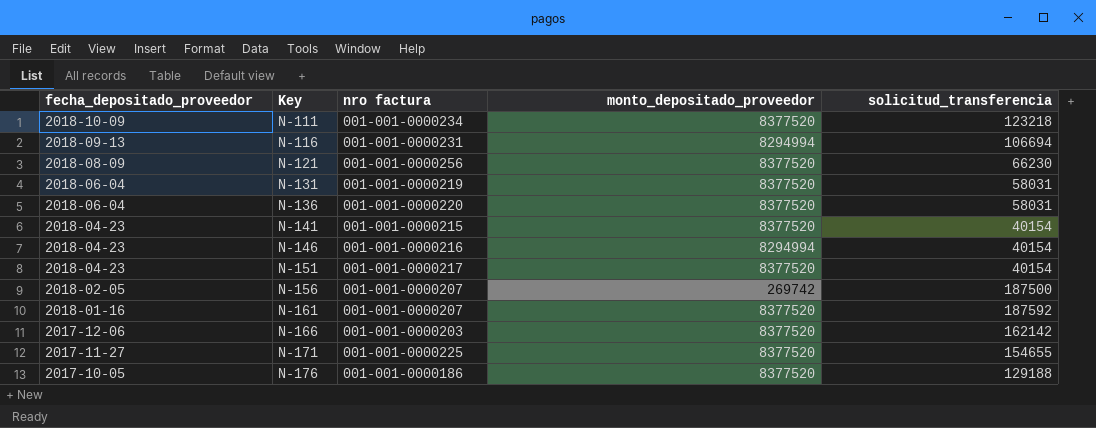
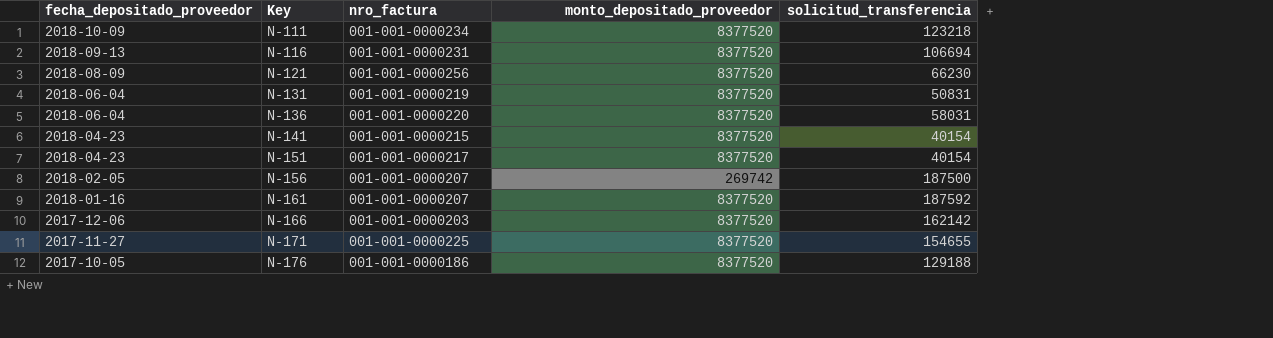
column name: nro factura -> nro_factura
row N-146: 2018-04-23 | 001-001-0000216 | 8294994 | 40154 -> none
N-116 | monto_depositado_proveedor: 8294994 -> 8377520
N-131 | solicitud_transferencia: 58031 -> 50831

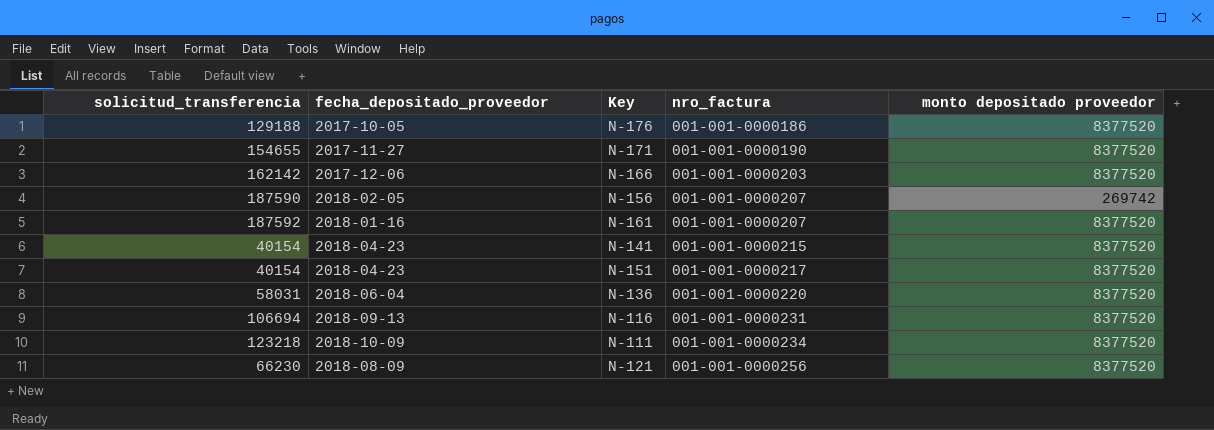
row order: fecha_depositado_proveedor descending -> nro_factura ascending
column solicitud_transferencia | position: 5 -> 1
column name: monto_depositado_proveedor -> monto depositado proveedor
row N-131: 2018-06-04 | 001-001-0000219 | 8377520 | 50831 -> none
N-171 | nro_factura: 001-001-0000225 -> 001-001-0000190
N-156 | solicitud_transferencia: 187500 -> 187590

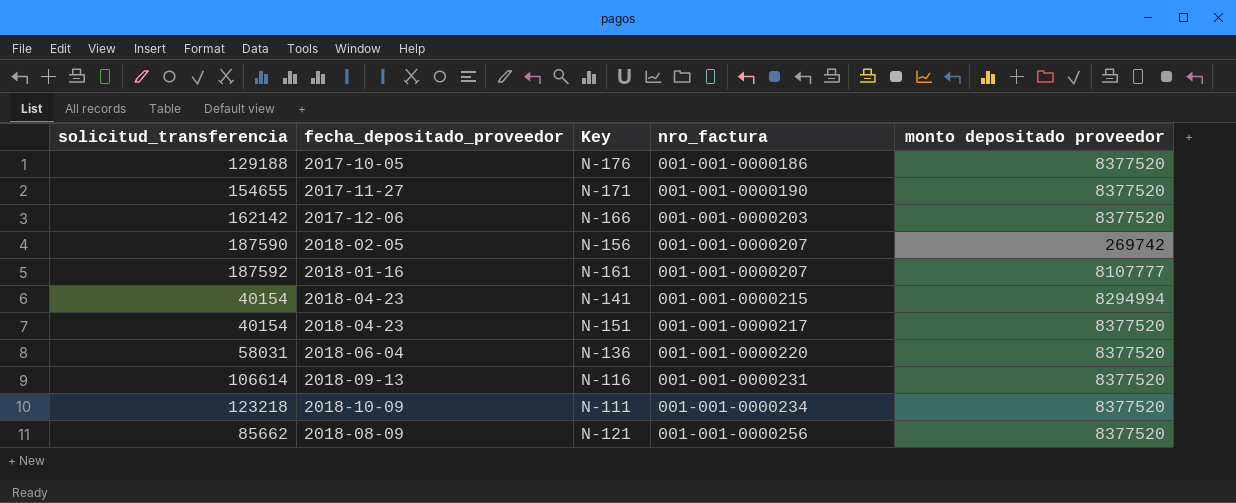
N-161 | monto depositado proveedor: 8377520 -> 8107777
N-141 | monto depositado proveedor: 8377520 -> 8294994
N-116 | solicitud_transferencia: 106694 -> 106614
N-121 | solicitud_transferencia: 66230 -> 85662

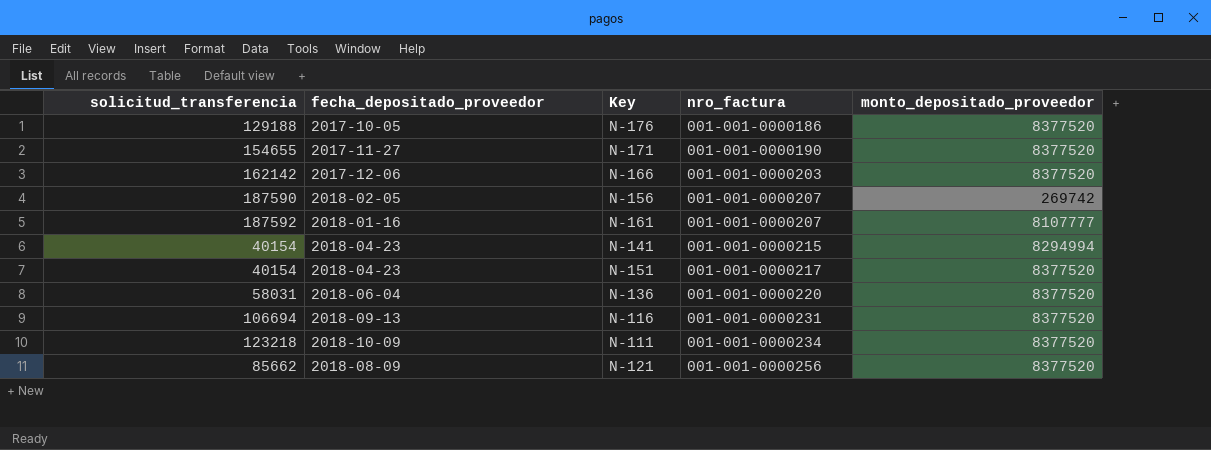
column name: monto depositado proveedor -> monto_depositado_proveedor
N-116 | solicitud_transferencia: 106614 -> 106694

